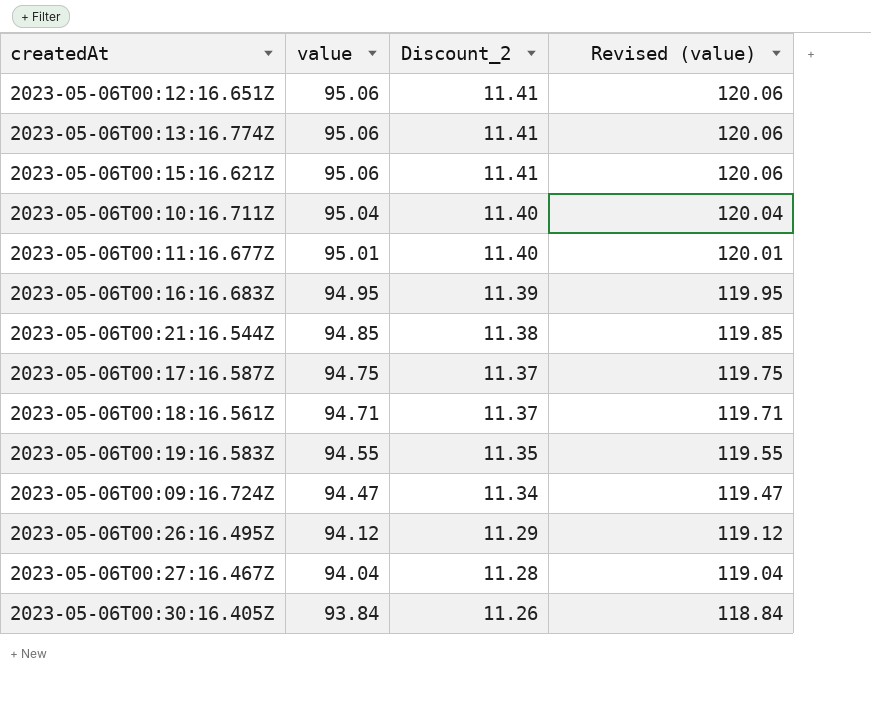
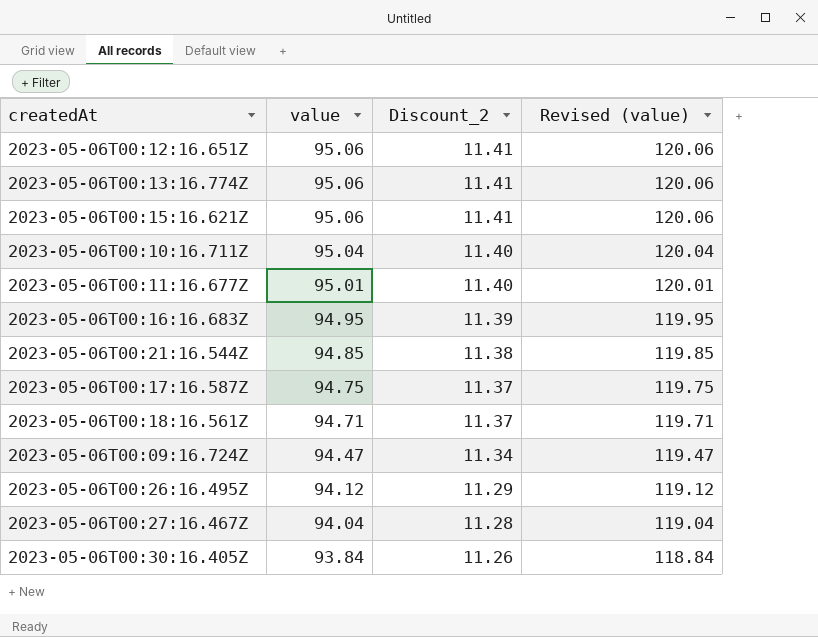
row 2023-05-06T00:19:16.583Z: 94.55 | 11.35 | 119.55 -> none

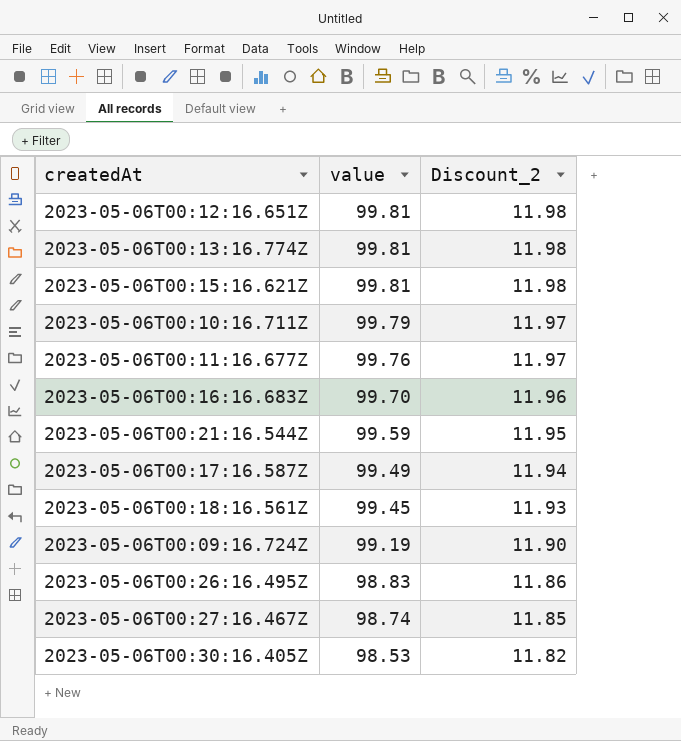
column Revised (value) | formula: [value] + 25 -> none
2023-05-06T00:12:16.651Z | value: 95.06 -> 99.81
2023-05-06T00:12:16.651Z | Discount_2: 11.41 -> 11.98
2023-05-06T00:13:16.774Z | value: 95.06 -> 99.81
2023-05-06T00:13:16.774Z | Discount_2: 11.41 -> 11.98
2023-05-06T00:15:16.621Z | value: 95.06 -> 99.81
2023-05-06T00:15:16.621Z | Discount_2: 11.41 -> 11.98
2023-05-06T00:10:16.711Z | value: 95.04 -> 99.79
2023-05-06T00:10:16.711Z | Discount_2: 11.40 -> 11.97
2023-05-06T00:11:16.677Z | value: 95.01 -> 99.76
2023-05-06T00:11:16.677Z | Discount_2: 11.40 -> 11.97
2023-05-06T00:16:16.683Z | value: 94.95 -> 99.70
2023-05-06T00:16:16.683Z | Discount_2: 11.39 -> 11.96
2023-05-06T00:21:16.544Z | value: 94.85 -> 99.59
2023-05-06T00:21:16.544Z | Discount_2: 11.38 -> 11.95
2023-05-06T00:17:16.587Z | value: 94.75 -> 99.49
2023-05-06T00:17:16.587Z | Discount_2: 11.37 -> 11.94
2023-05-06T00:18:16.561Z | value: 94.71 -> 99.45
2023-05-06T00:18:16.561Z | Discount_2: 11.37 -> 11.93
2023-05-06T00:09:16.724Z | value: 94.47 -> 99.19
2023-05-06T00:09:16.724Z | Discount_2: 11.34 -> 11.90
2023-05-06T00:26:16.495Z | value: 94.12 -> 98.83
2023-05-06T00:26:16.495Z | Discount_2: 11.29 -> 11.86
2023-05-06T00:27:16.467Z | value: 94.04 -> 98.74
2023-05-06T00:27:16.467Z | Discount_2: 11.28 -> 11.85
2023-05-06T00:30:16.405Z | value: 93.84 -> 98.53
2023-05-06T00:30:16.405Z | Discount_2: 11.26 -> 11.82

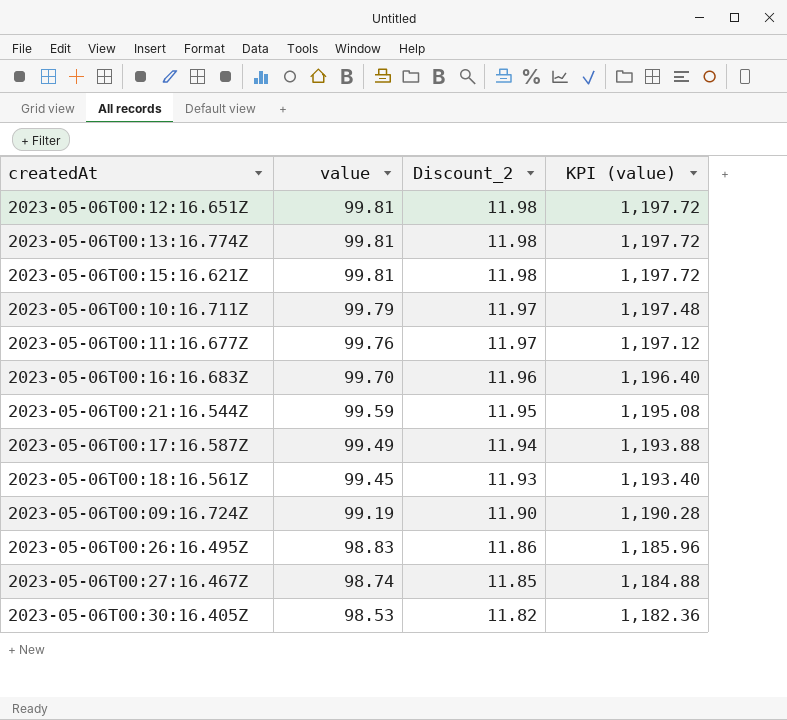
column KPI (value) | formula: none -> [value] * 12

